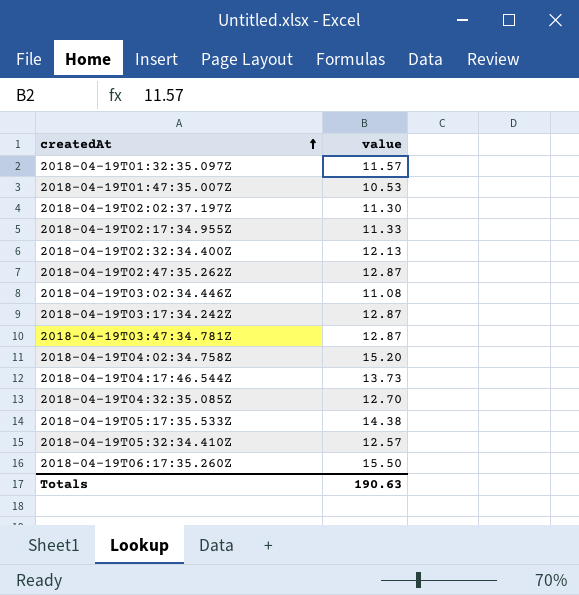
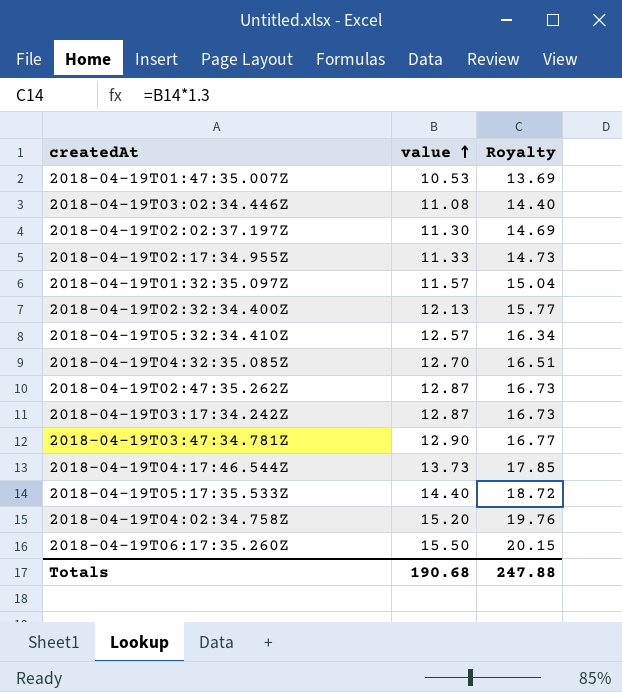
row order: createdAt ascending -> value ascending
column Royalty | formula: none -> [value] * 1.3
2018-04-19T03:47:34.781Z | value: 12.87 -> 12.90
2018-04-19T05:17:35.533Z | value: 14.38 -> 14.40
Totals | value: 190.63 -> 190.68

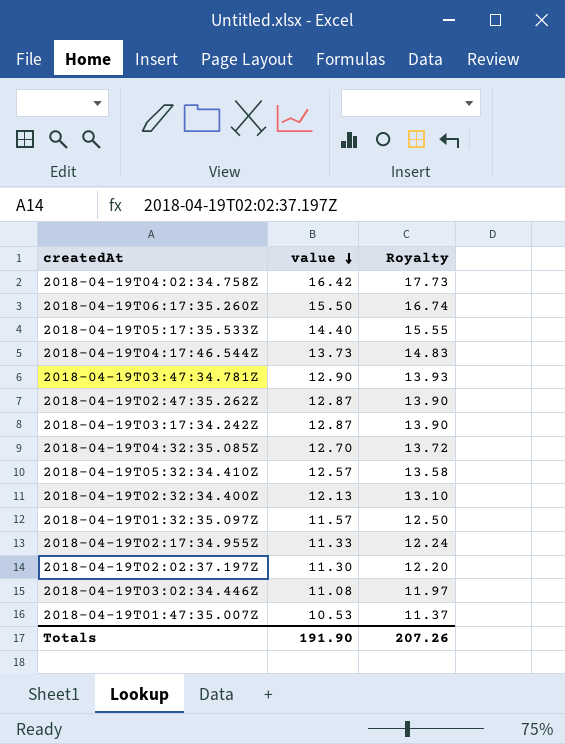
row order: value ascending -> value descending
column Royalty | formula: [value] * 1.3 -> [value] * 1.08
2018-04-19T04:02:34.758Z | value: 15.20 -> 16.42
Totals | value: 190.68 -> 191.90
Totals | Royalty: 247.88 -> 207.26

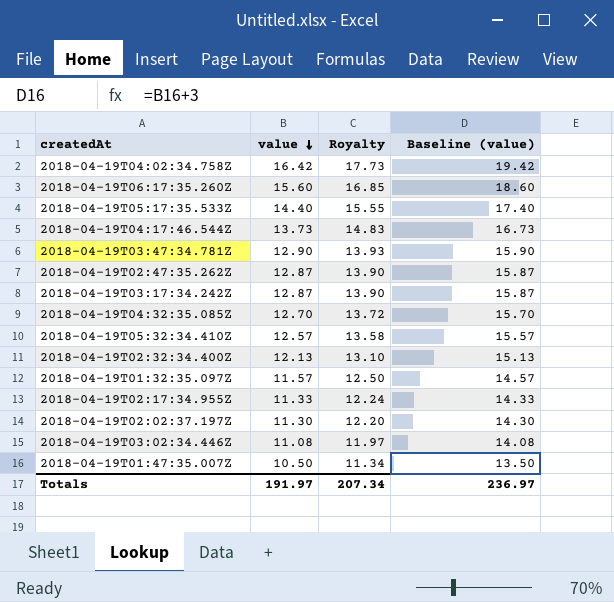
column Baseline (value) | formula: none -> [value] + 3
2018-04-19T06:17:35.260Z | value: 15.50 -> 15.60
2018-04-19T06:17:35.260Z | Royalty: 16.74 -> 16.85
2018-04-19T01:47:35.007Z | value: 10.53 -> 10.50
2018-04-19T01:47:35.007Z | Royalty: 11.37 -> 11.34
Totals | value: 191.90 -> 191.97
Totals | Royalty: 207.26 -> 207.34

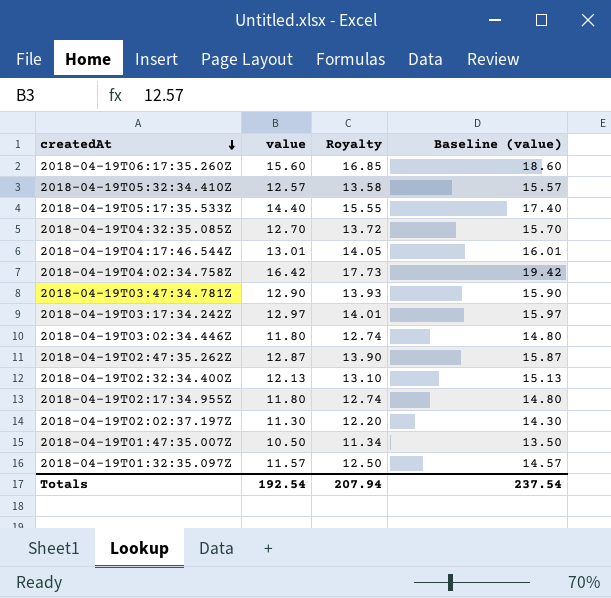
row order: value descending -> createdAt descending
2018-04-19T04:17:46.544Z | value: 13.73 -> 13.01
2018-04-19T04:17:46.544Z | Royalty: 14.83 -> 14.05
2018-04-19T04:17:46.544Z | Baseline (value): 16.73 -> 16.01
2018-04-19T03:17:34.242Z | value: 12.87 -> 12.97
2018-04-19T03:17:34.242Z | Royalty: 13.90 -> 14.01
2018-04-19T03:17:34.242Z | Baseline (value): 15.87 -> 15.97
2018-04-19T03:02:34.446Z | value: 11.08 -> 11.80
2018-04-19T03:02:34.446Z | Royalty: 11.97 -> 12.74
2018-04-19T03:02:34.446Z | Baseline (value): 14.08 -> 14.80
2018-04-19T02:17:34.955Z | value: 11.33 -> 11.80
2018-04-19T02:17:34.955Z | Royalty: 12.24 -> 12.74
2018-04-19T02:17:34.955Z | Baseline (value): 14.33 -> 14.80
Totals | value: 191.97 -> 192.54
Totals | Royalty: 207.34 -> 207.94
Totals | Baseline (value): 236.97 -> 237.54

